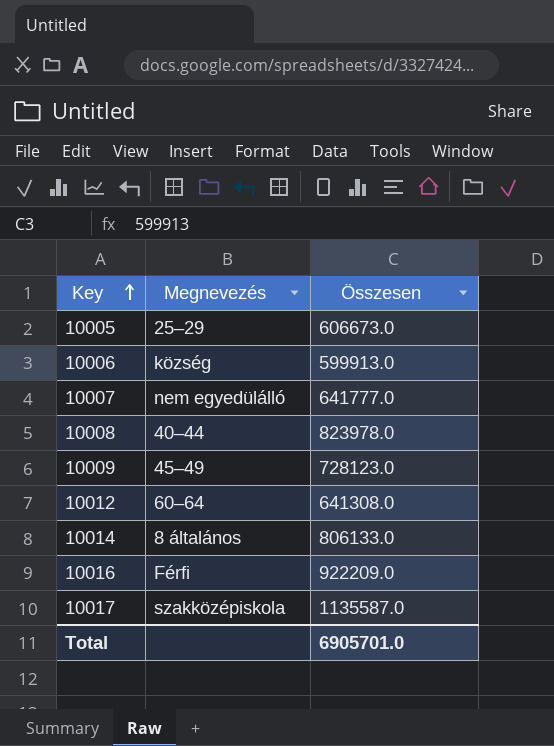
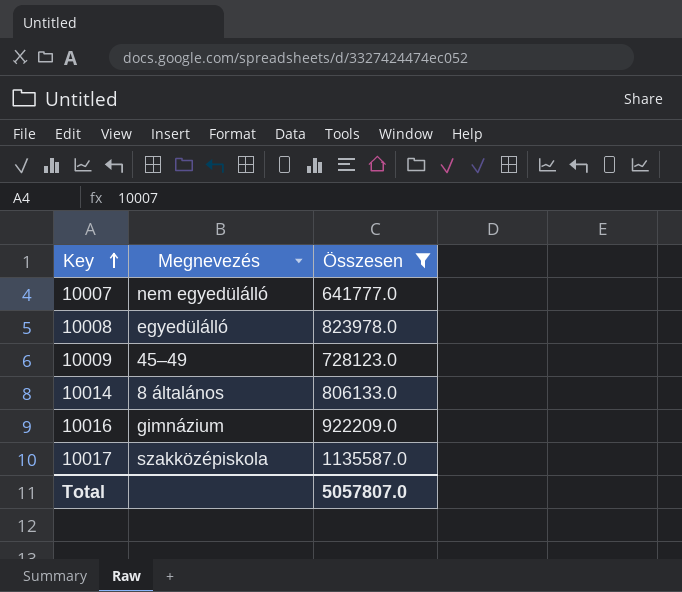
filter: none -> Összesen >= 641777.0
10008 | Megnevezés: 40–44 -> egyedülálló
10016 | Megnevezés: Férfi -> gimnázium
Total | Összesen: 6905701.0 -> 5057807.0

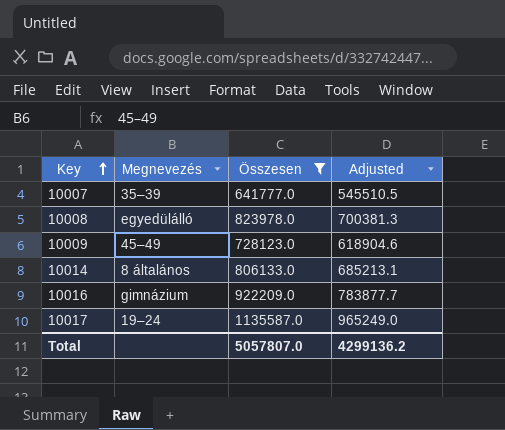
column Adjusted | formula: none -> [Összesen] * 0.85
10007 | Megnevezés: nem egyedülálló -> 35–39
10017 | Megnevezés: szakközépiskola -> 19–24

